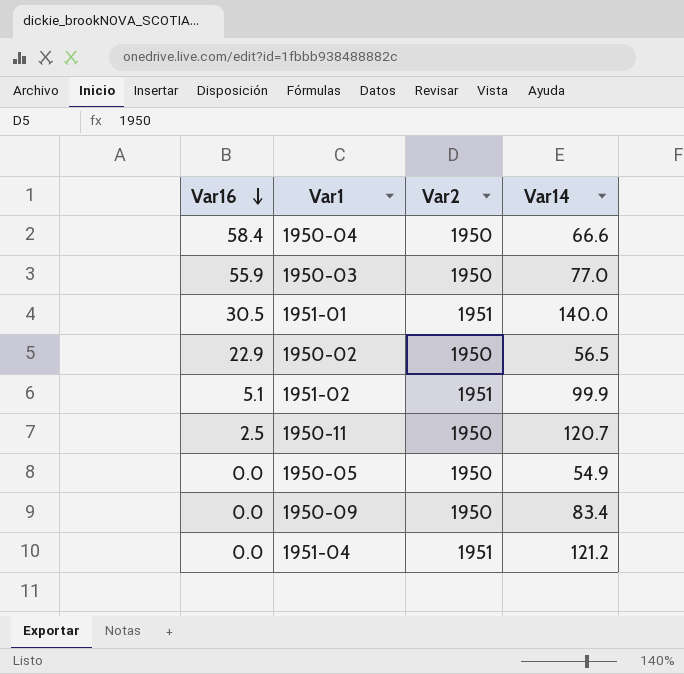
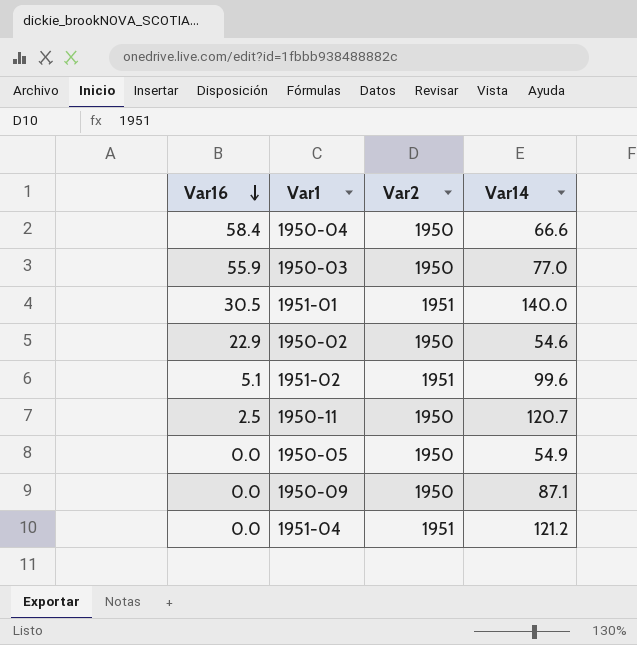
1950-02 | Var14: 56.5 -> 54.6
1951-02 | Var14: 99.9 -> 99.6
1950-09 | Var14: 83.4 -> 87.1

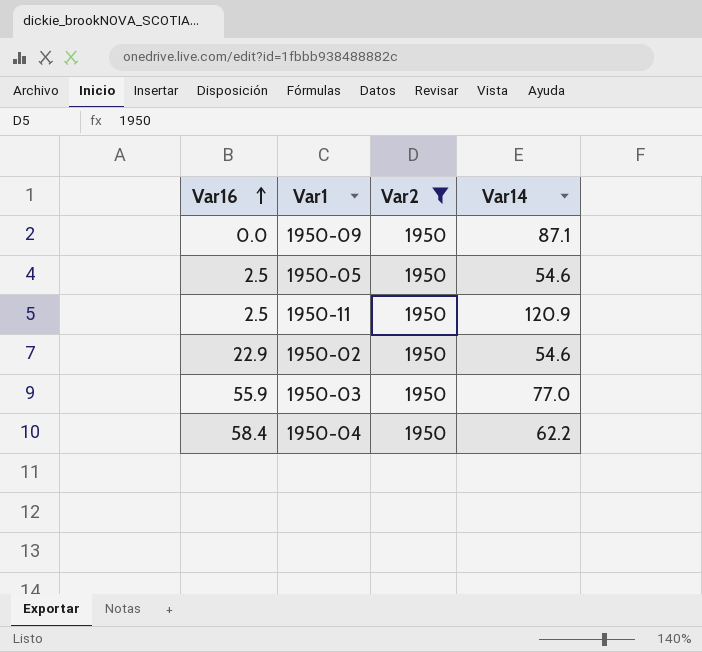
filter: none -> Var2 = 1950
row order: Var16 descending -> Var16 ascending
1950-05 | Var16: 0.0 -> 2.5
1950-05 | Var14: 54.9 -> 54.6
1950-11 | Var14: 120.7 -> 120.9
1950-04 | Var14: 66.6 -> 62.2

